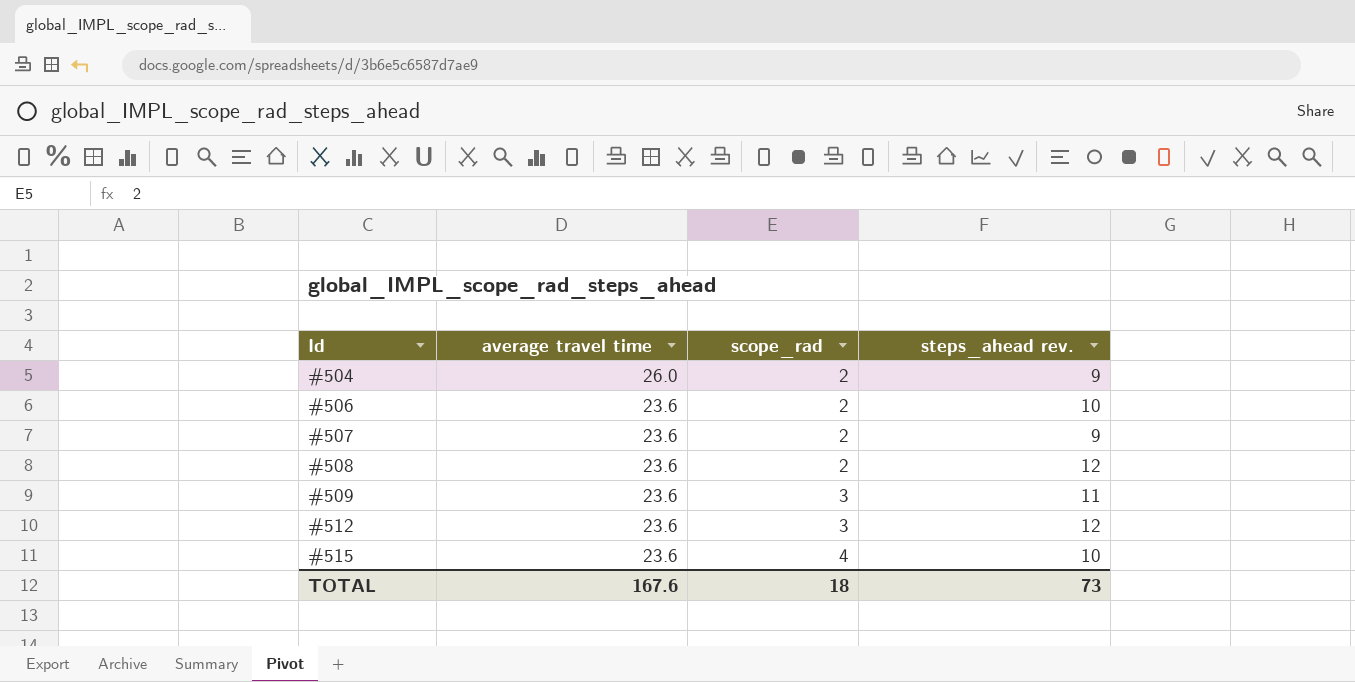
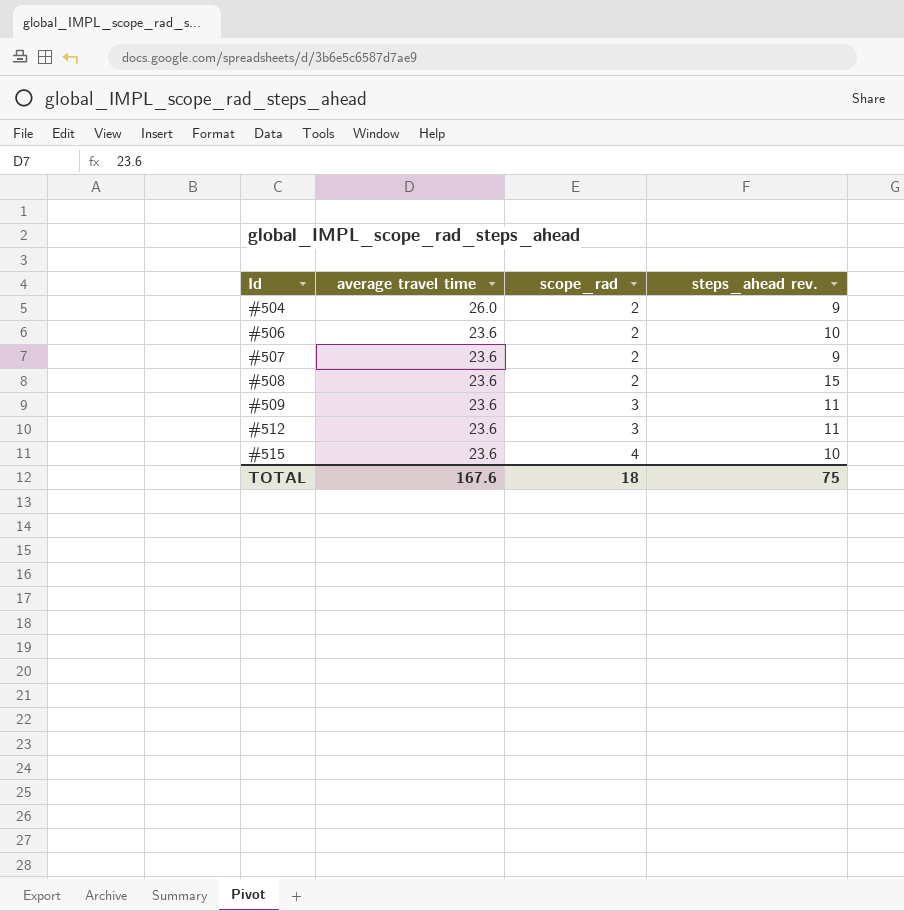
#508 | steps_ahead rev.: 12 -> 15
#512 | steps_ahead rev.: 12 -> 11
TOTAL | steps_ahead rev.: 73 -> 75

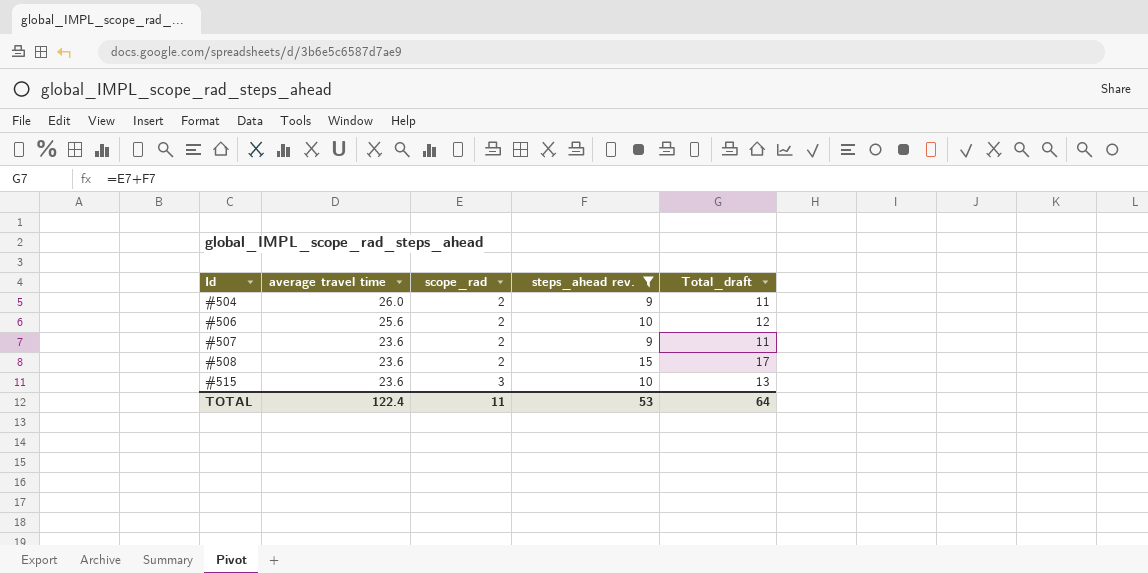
filter: none -> steps_ahead rev. != 11
column Total_draft | formula: none -> [scope_rad] + [steps_ahead rev.]
#506 | average travel time: 23.6 -> 25.6
#515 | scope_rad: 4 -> 3
TOTAL | average travel time: 167.6 -> 122.4
TOTAL | scope_rad: 18 -> 11
TOTAL | steps_ahead rev.: 75 -> 53

